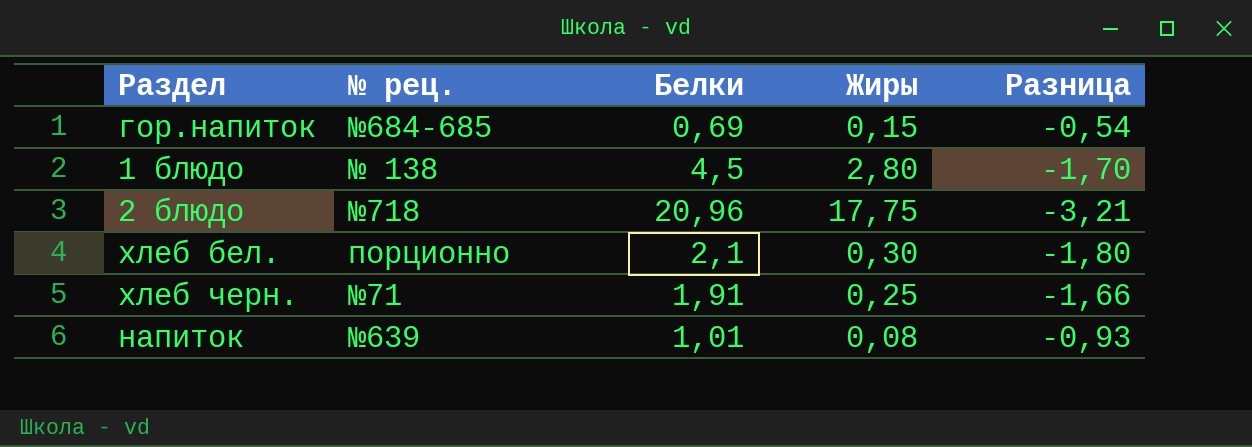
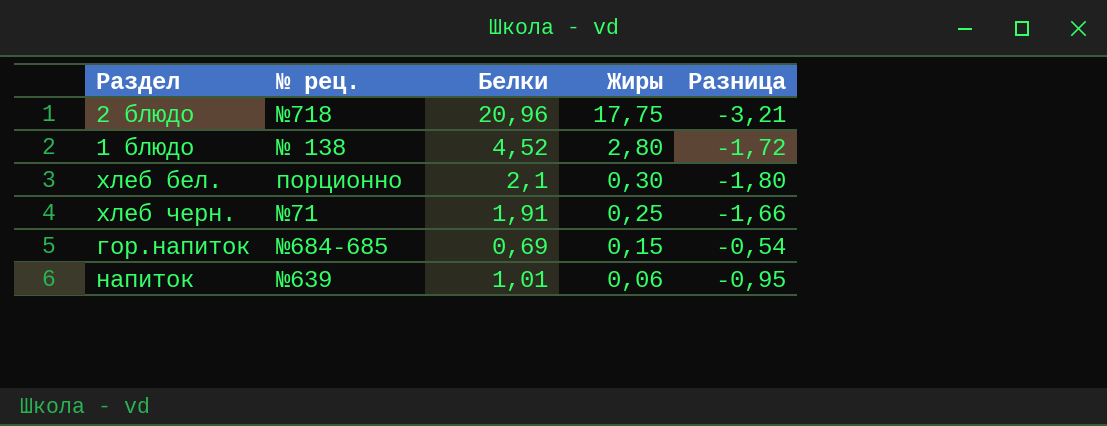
row order: none -> Жиры descending
1 блюдо | Белки: 4,5 -> 4,52
1 блюдо | Разница: -1,70 -> -1,72
напиток | Жиры: 0,08 -> 0,06
напиток | Разница: -0,93 -> -0,95

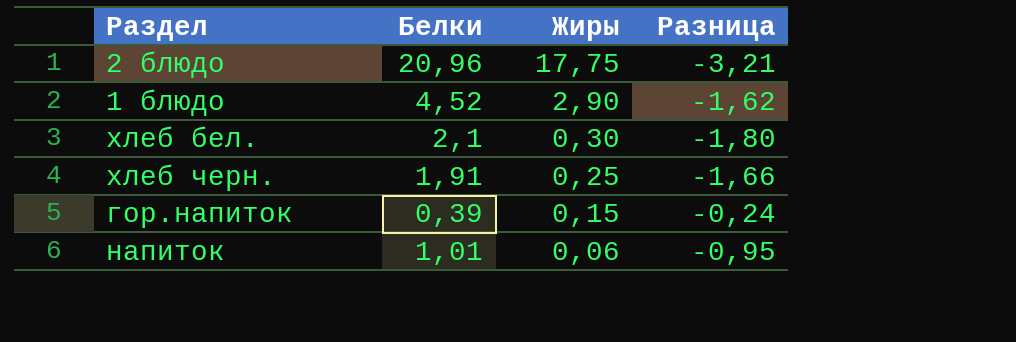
column № рец. | position: 2 -> none
1 блюдо | Жиры: 2,80 -> 2,90
1 блюдо | Разница: -1,72 -> -1,62
гор.напиток | Белки: 0,69 -> 0,39
гор.напиток | Разница: -0,54 -> -0,24

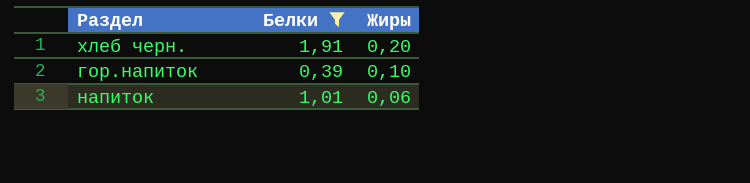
filter: none -> Белки <= 1,91
column Разница | formula: [Жиры] - [Белки] -> none
хлеб черн. | Жиры: 0,25 -> 0,20
гор.напиток | Жиры: 0,15 -> 0,10

